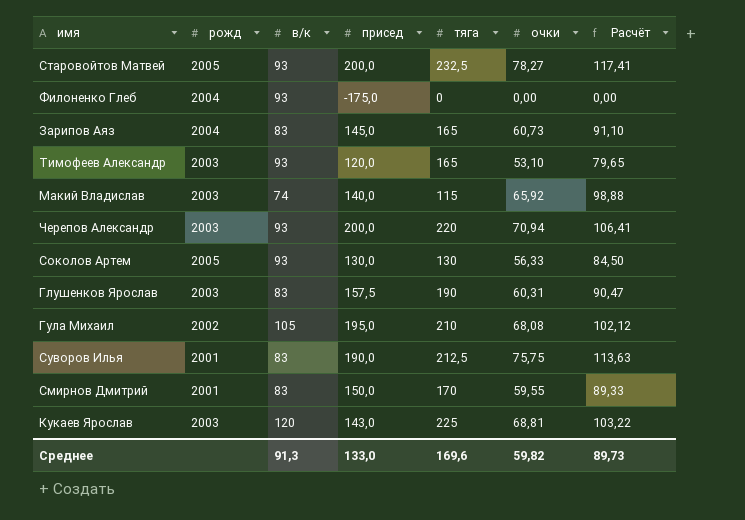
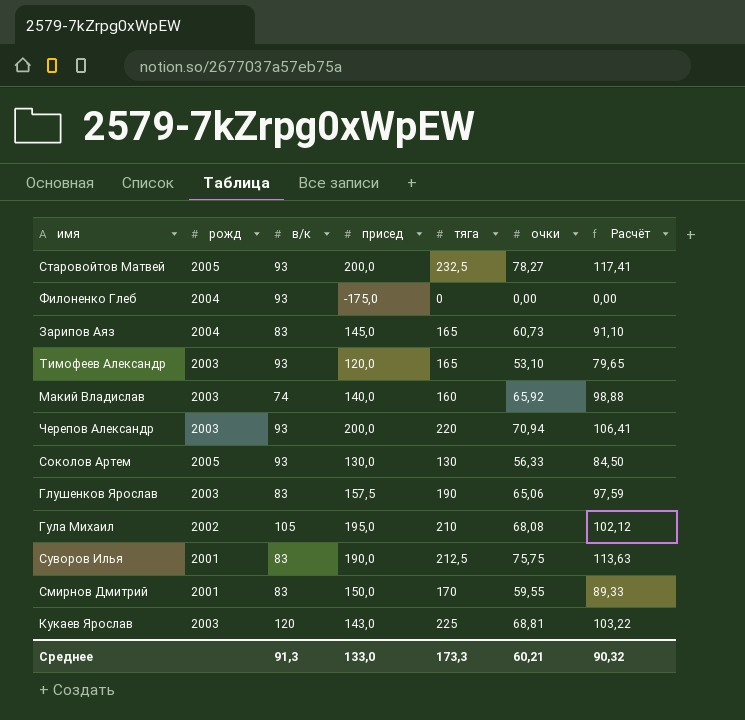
Макий Владислав | тяга: 115 -> 160
Глушенков Ярослав | очки: 60,31 -> 65,06
Глушенков Ярослав | Расчёт: 90,47 -> 97,59
Среднее | тяга: 169,6 -> 173,3
Среднее | очки: 59,82 -> 60,21
Среднее | Расчёт: 89,73 -> 90,32

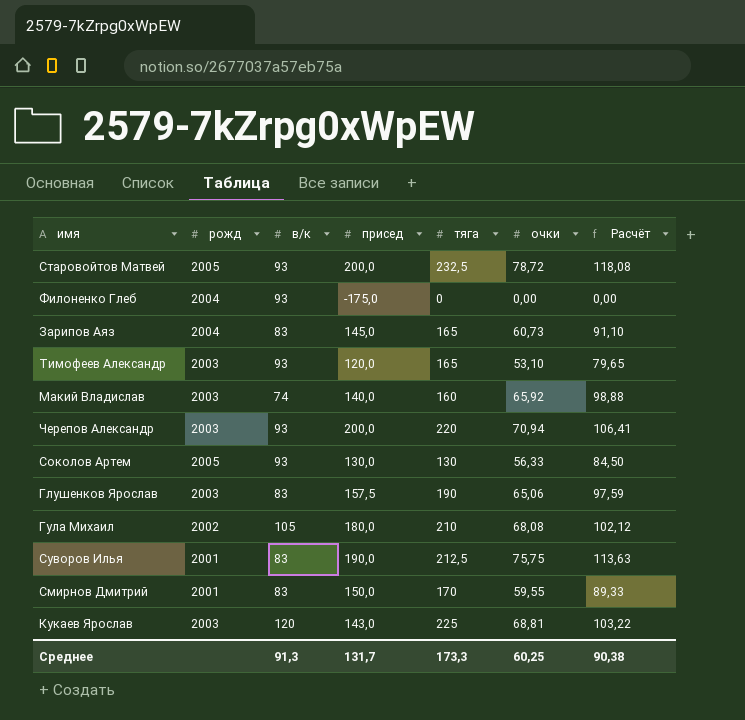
Старовойтов Матвей | очки: 78,27 -> 78,72
Старовойтов Матвей | Расчёт: 117,41 -> 118,08
Гула Михаил | присед: 195,0 -> 180,0
Среднее | присед: 133,0 -> 131,7
Среднее | очки: 60,21 -> 60,25
Среднее | Расчёт: 90,32 -> 90,38

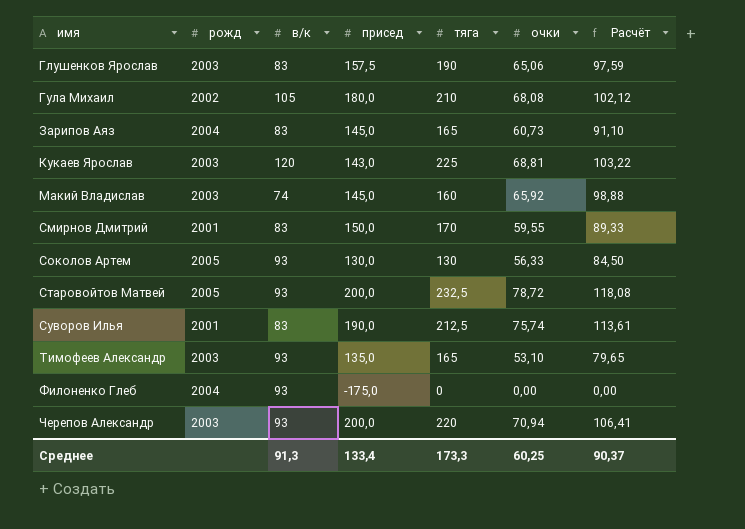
row order: none -> имя ascending
Макий Владислав | присед: 140,0 -> 145,0
Суворов Илья | очки: 75,75 -> 75,74
Суворов Илья | Расчёт: 113,63 -> 113,61
Тимофеев Александр | присед: 120,0 -> 135,0
Среднее | присед: 131,7 -> 133,4
Среднее | Расчёт: 90,38 -> 90,37

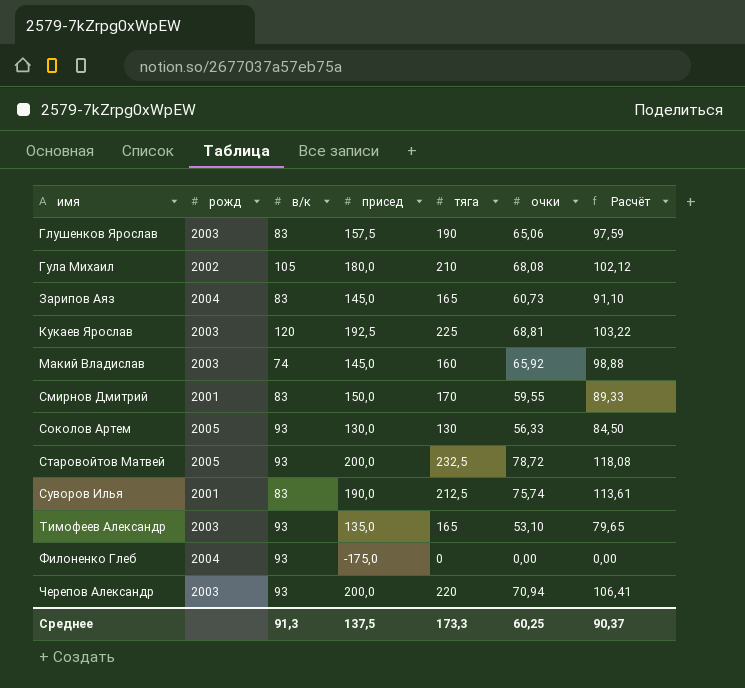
Кукаев Ярослав | присед: 143,0 -> 192,5
Среднее | присед: 133,4 -> 137,5

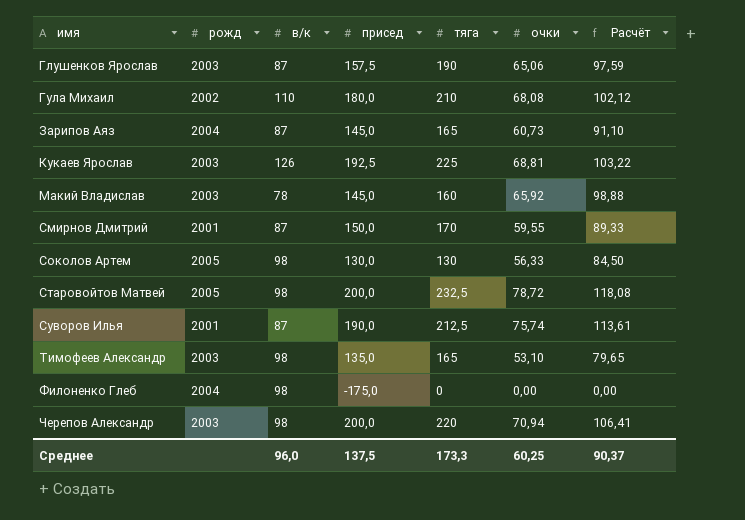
Глушенков Ярослав | в/к: 83 -> 87
Гула Михаил | в/к: 105 -> 110
Зарипов Аяз | в/к: 83 -> 87
Кукаев Ярослав | в/к: 120 -> 126
Макий Владислав | в/к: 74 -> 78
Смирнов Дмитрий | в/к: 83 -> 87
Соколов Артем | в/к: 93 -> 98
Старовойтов Матвей | в/к: 93 -> 98
Суворов Илья | в/к: 83 -> 87
Тимофеев Александр | в/к: 93 -> 98
Филоненко Глеб | в/к: 93 -> 98
Черепов Александр | в/к: 93 -> 98
Среднее | в/к: 91,3 -> 96,0

